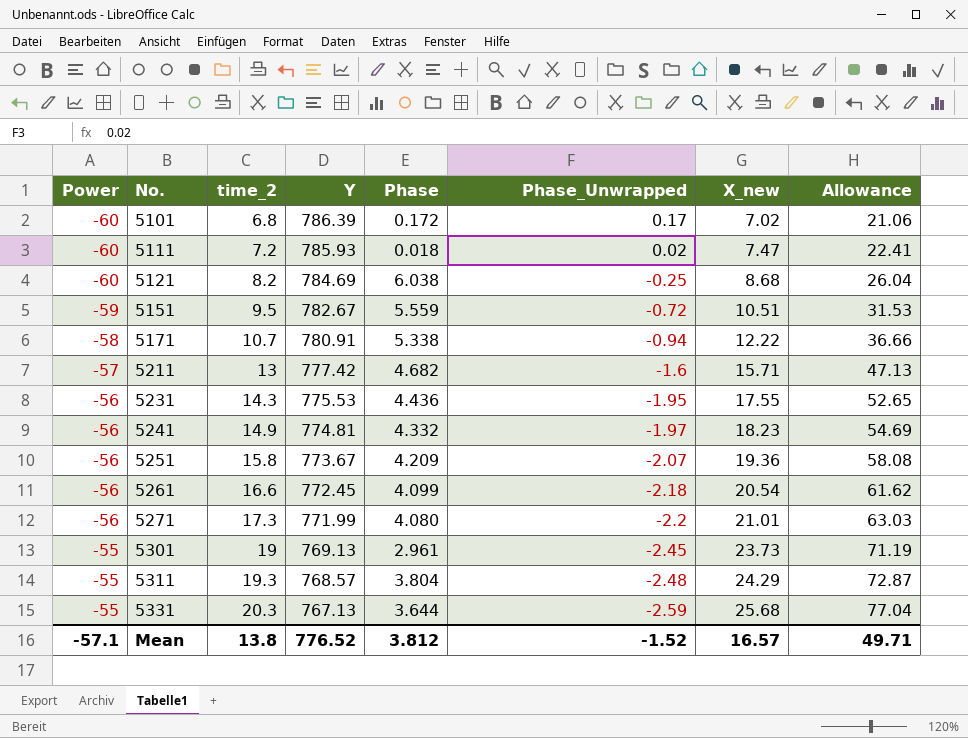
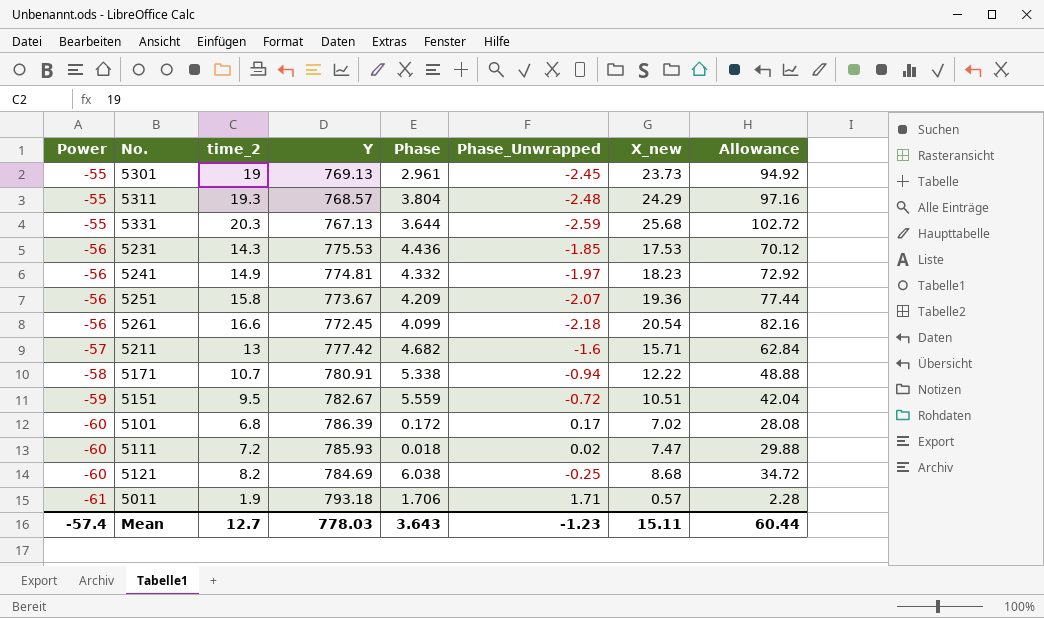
row order: Power ascending -> Power descending
column Allowance | formula: [X_new] * 3 -> [X_new] * 4
row 5271: -56 | 17.3 | 771.99 | 4.080 | -2.2 | 21.01 | 63.03 -> none
5231 | Phase_Unwrapped: -1.95 -> -1.85
5231 | X_new: 17.55 -> 17.53
row 5011: none -> -61 | 1.9 | 793.18 | 1.706 | 1.71 | 0.57 | 2.28
Mean | Power: -57.1 -> -57.4
Mean | time_2: 13.8 -> 12.7
Mean | Y: 776.52 -> 778.03
Mean | Phase: 3.812 -> 3.643
Mean | Phase_Unwrapped: -1.52 -> -1.23
Mean | X_new: 16.57 -> 15.11
Mean | Allowance: 49.71 -> 60.44

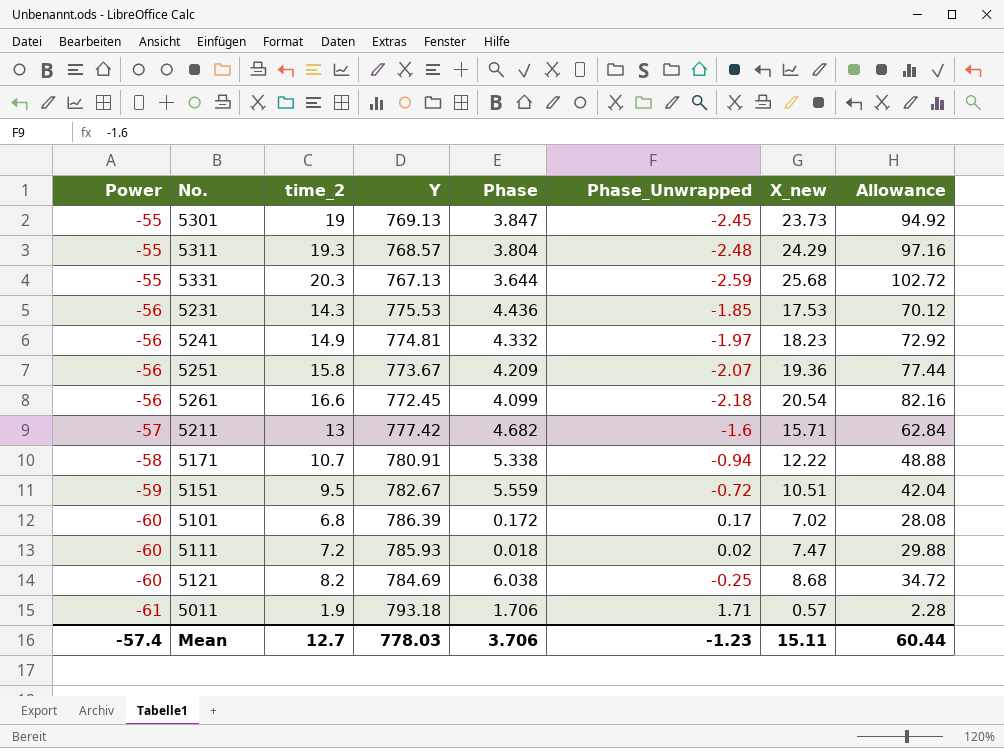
5301 | Phase: 2.961 -> 3.847
Mean | Phase: 3.643 -> 3.706

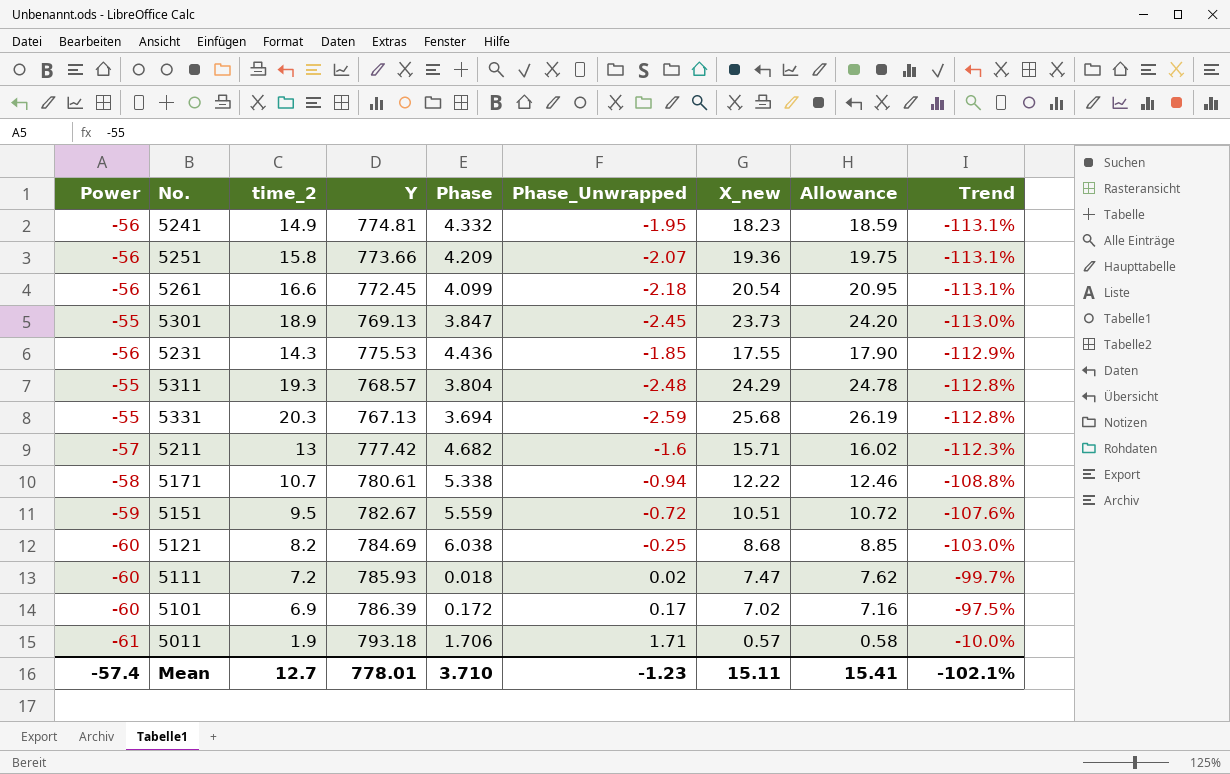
row order: Power descending -> Trend ascending
column Allowance | formula: [X_new] * 4 -> [X_new] * 1.02
column Trend | formula: none -> ([Phase_Unwrapped] - [time_2]) / [time_2]
5241 | Phase_Unwrapped: -1.97 -> -1.95
5251 | Y: 773.67 -> 773.66
5301 | time_2: 19 -> 18.9
5231 | X_new: 17.53 -> 17.55
5331 | Phase: 3.644 -> 3.694
5171 | Y: 780.91 -> 780.61
5101 | time_2: 6.8 -> 6.9
Mean | Y: 778.03 -> 778.01
Mean | Phase: 3.706 -> 3.710
Mean | Allowance: 60.44 -> 15.41

